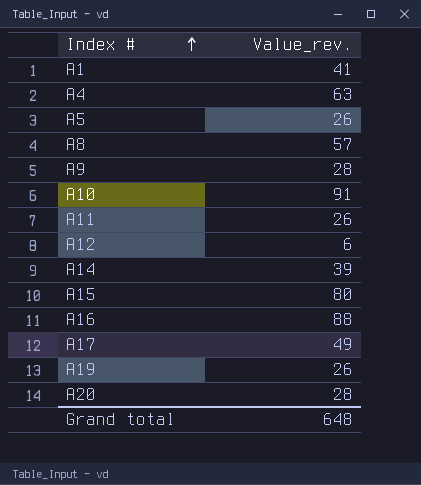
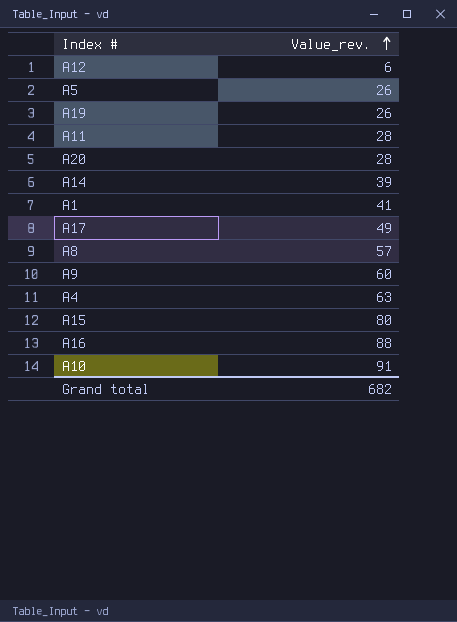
row order: Index # ascending -> Value_rev. ascending
A11 | Value_rev.: 26 -> 28
A9 | Value_rev.: 28 -> 60
Grand total | Value_rev.: 648 -> 682

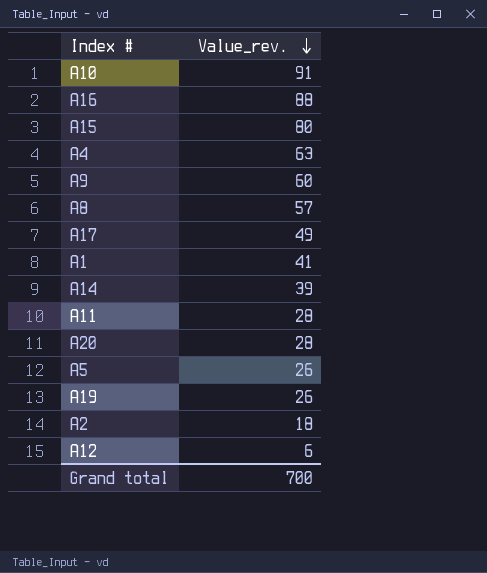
row order: Value_rev. ascending -> Value_rev. descending
row A2: none -> 18
Grand total | Value_rev.: 682 -> 700

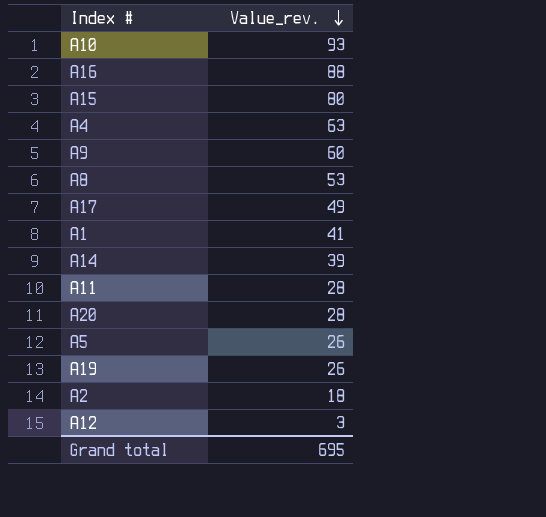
A10 | Value_rev.: 91 -> 93
A8 | Value_rev.: 57 -> 53
A12 | Value_rev.: 6 -> 3
Grand total | Value_rev.: 700 -> 695

